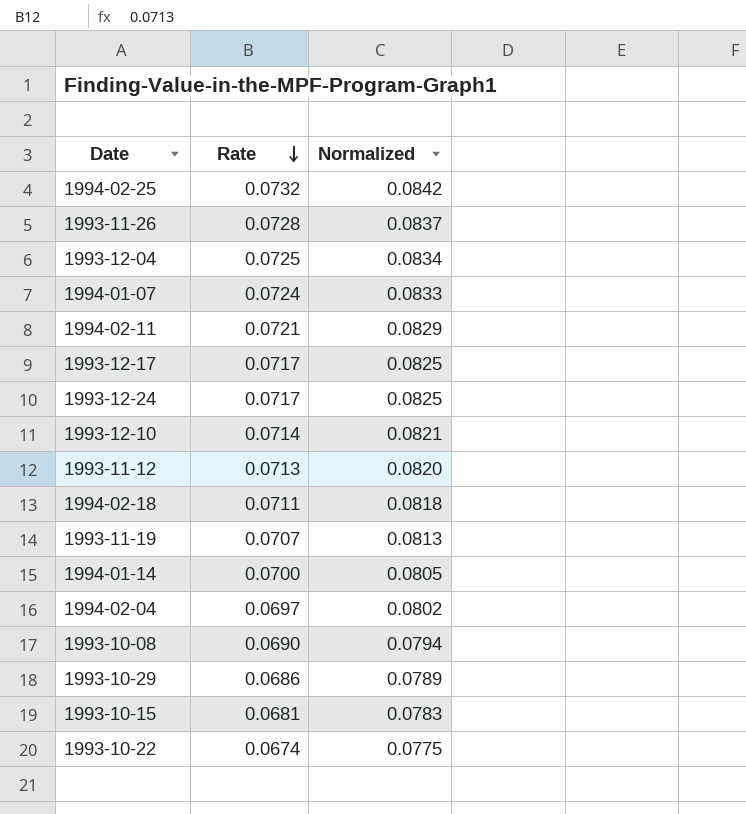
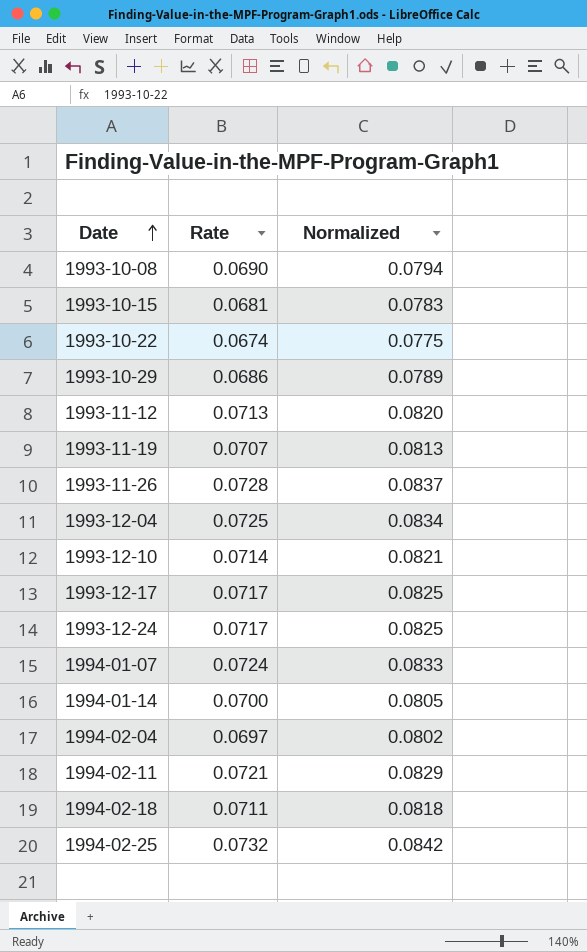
row order: Rate descending -> Date ascending

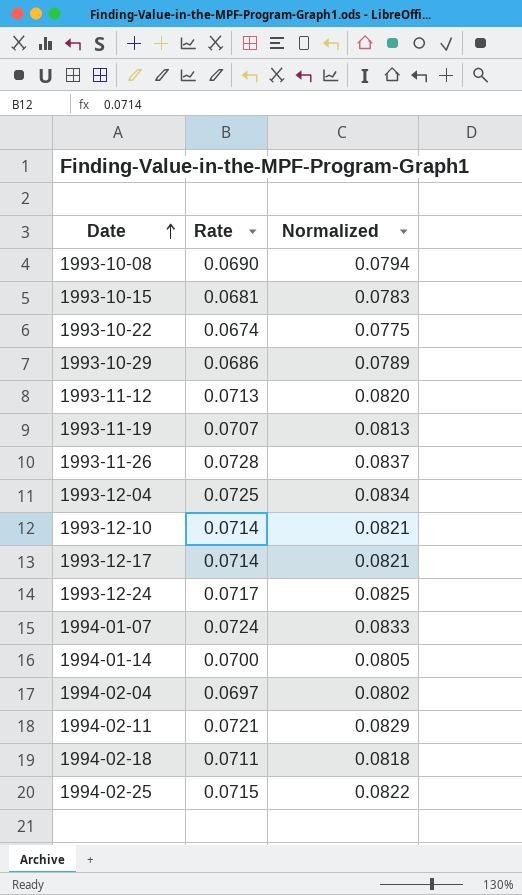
1993-12-17 | Rate: 0.0717 -> 0.0714
1993-12-17 | Normalized: 0.0825 -> 0.0821
1994-02-25 | Rate: 0.0732 -> 0.0715
1994-02-25 | Normalized: 0.0842 -> 0.0822

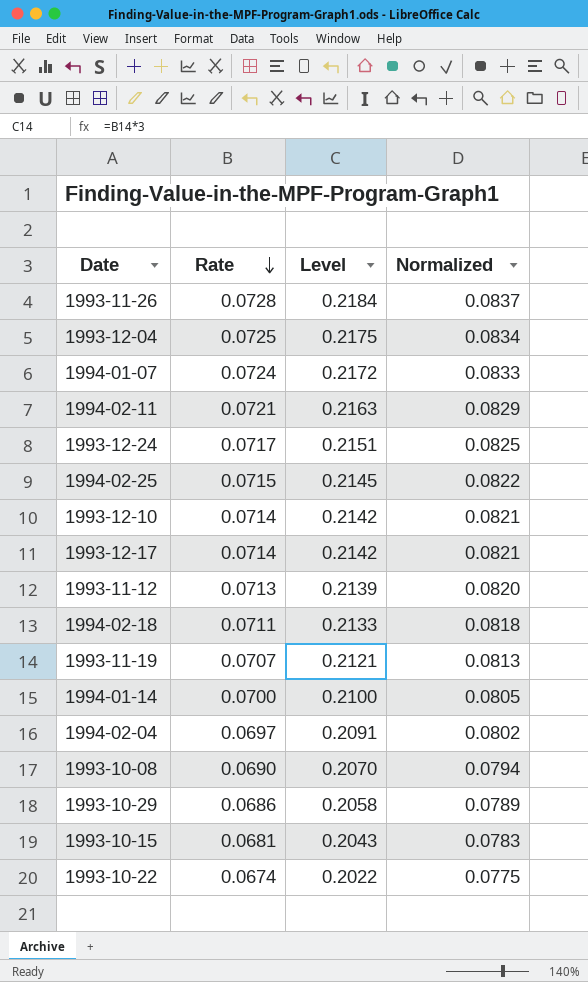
row order: Date ascending -> Rate descending
column Level | formula: none -> [Rate] * 3

